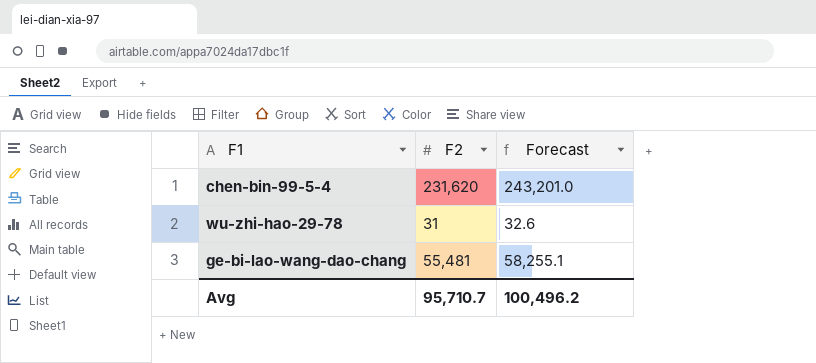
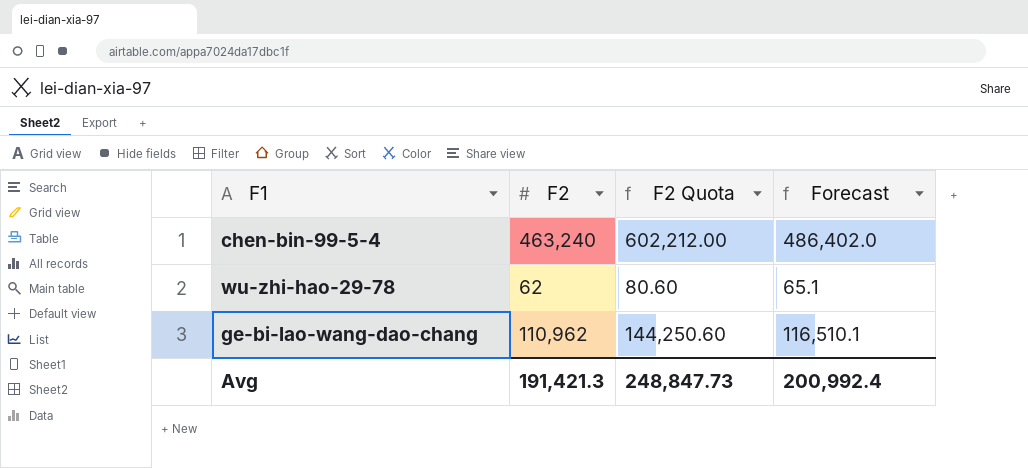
column F2 Quota | formula: none -> [F2] * 1.3
chen-bin-99-5-4 | F2: 231,620 -> 463,240
chen-bin-99-5-4 | Forecast: 243,201.0 -> 486,402.0
wu-zhi-hao-29-78 | F2: 31 -> 62
wu-zhi-hao-29-78 | Forecast: 32.6 -> 65.1
ge-bi-lao-wang-dao-chang | F2: 55,481 -> 110,962
ge-bi-lao-wang-dao-chang | Forecast: 58,255.1 -> 116,510.1
Avg | F2: 95,710.7 -> 191,421.3
Avg | Forecast: 100,496.2 -> 200,992.4

